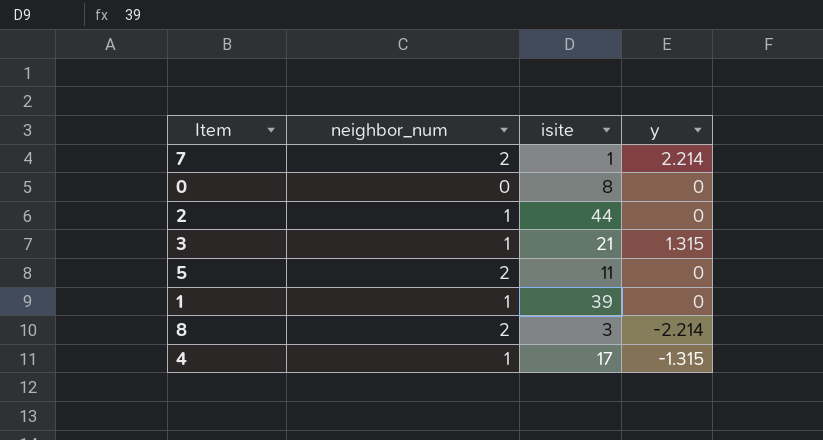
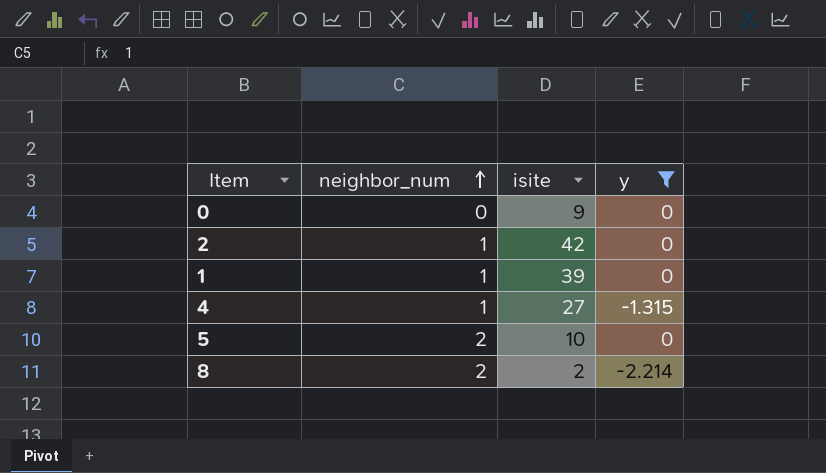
filter: none -> y <= 0
row order: none -> neighbor_num ascending
0 | isite: 8 -> 9
2 | isite: 44 -> 42
4 | isite: 17 -> 27
5 | isite: 11 -> 10
8 | isite: 3 -> 2

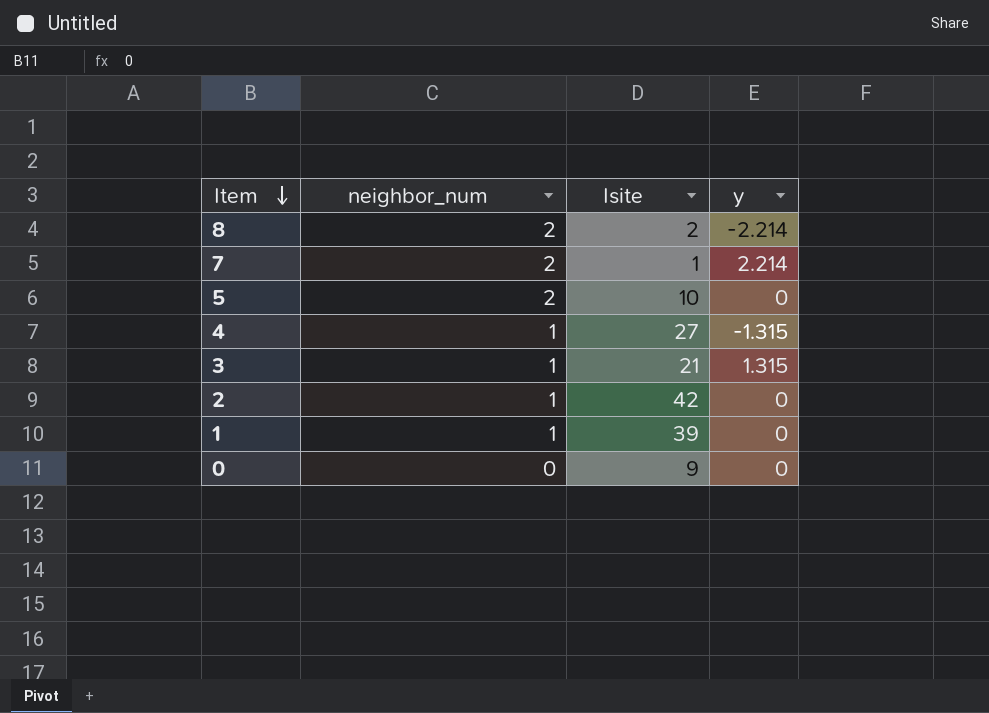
filter: y <= 0 -> none
row order: neighbor_num ascending -> Item descending
column name: isite -> Isite

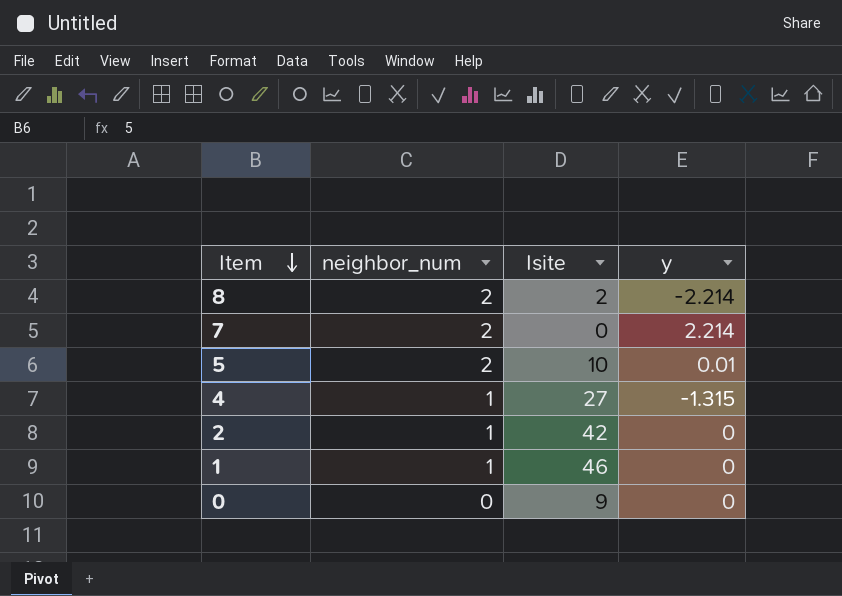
row 3: 1 | 21 | 1.315 -> none
7 | Isite: 1 -> 0
5 | y: 0 -> 0.01
1 | Isite: 39 -> 46

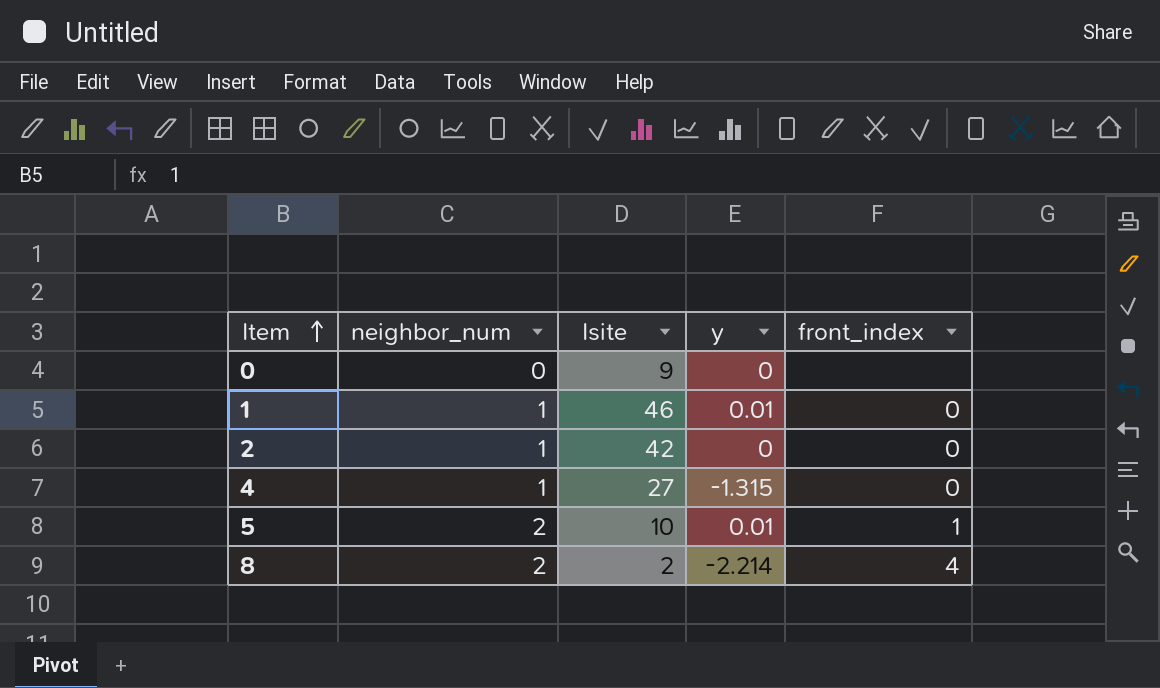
row order: Item descending -> Item ascending
column front_index | position: none -> 5
row 7: 2 | 0 | 2.214 -> none
1 | y: 0 -> 0.01

